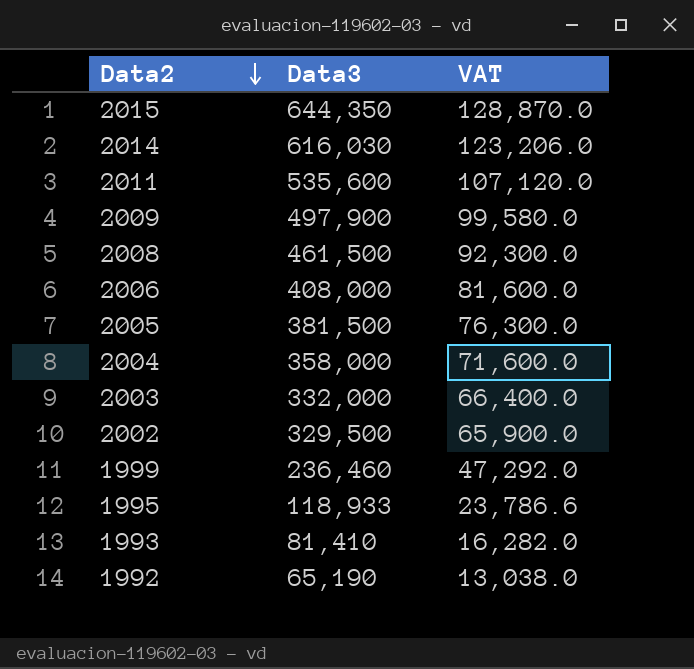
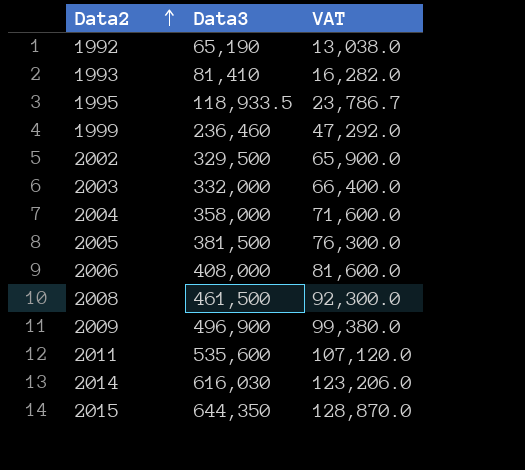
row order: Data2 descending -> Data2 ascending
1995 | Data3: 118,933 -> 118,933.5
1995 | VAT: 23,786.6 -> 23,786.7
2009 | Data3: 497,900 -> 496,900
2009 | VAT: 99,580.0 -> 99,380.0

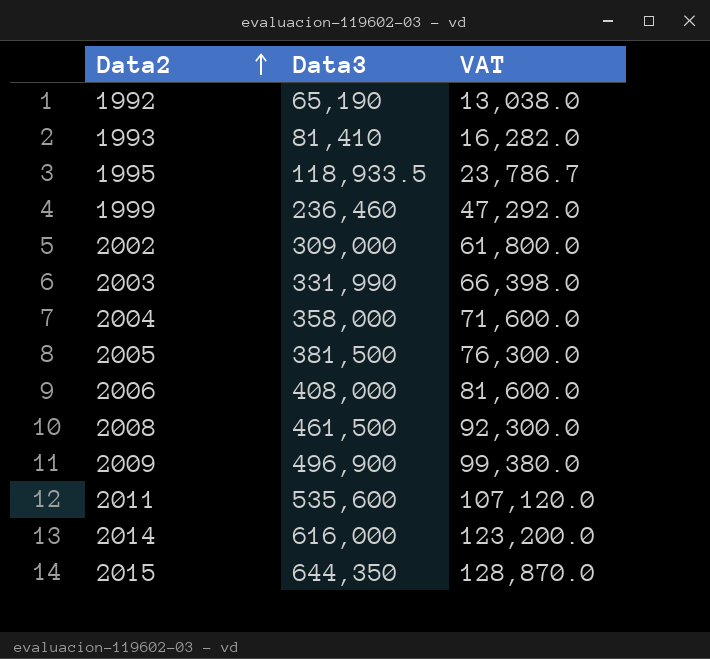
2002 | Data3: 329,500 -> 309,000
2002 | VAT: 65,900.0 -> 61,800.0
2003 | Data3: 332,000 -> 331,990
2003 | VAT: 66,400.0 -> 66,398.0
2014 | Data3: 616,030 -> 616,000
2014 | VAT: 123,206.0 -> 123,200.0

